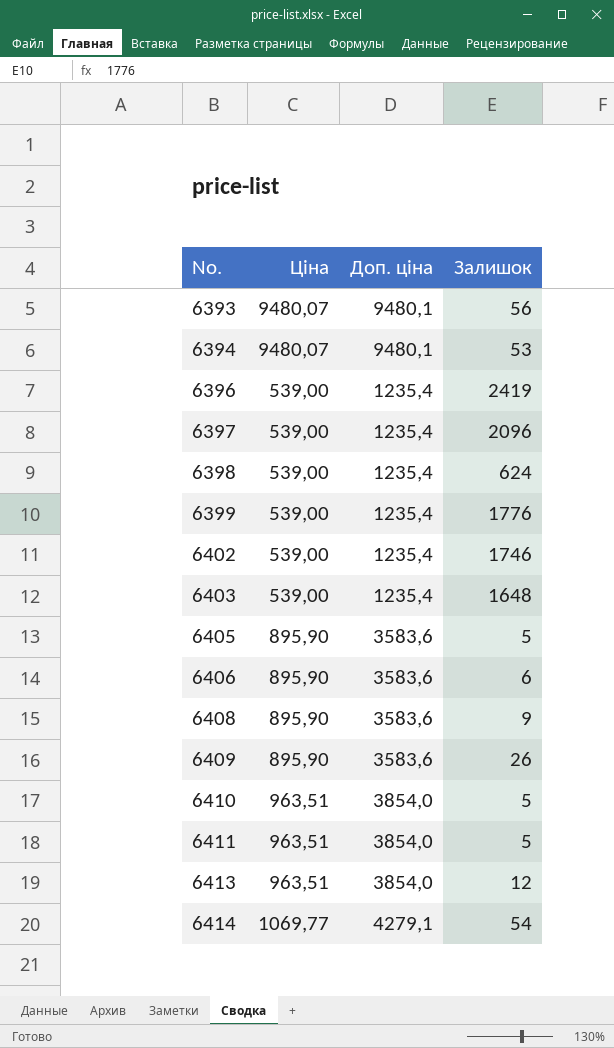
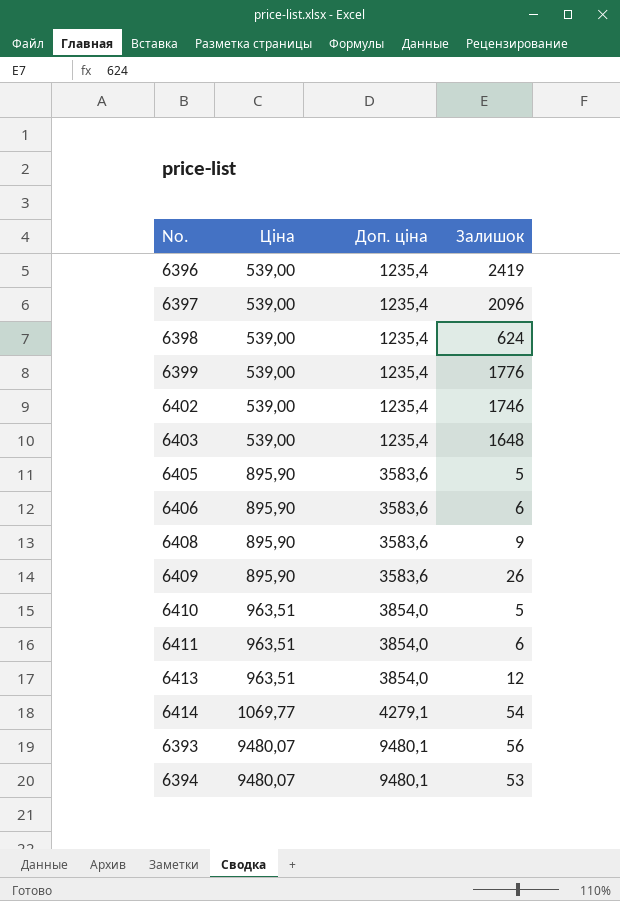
row order: No. ascending -> Ціна ascending
6411 | Залишок: 5 -> 6

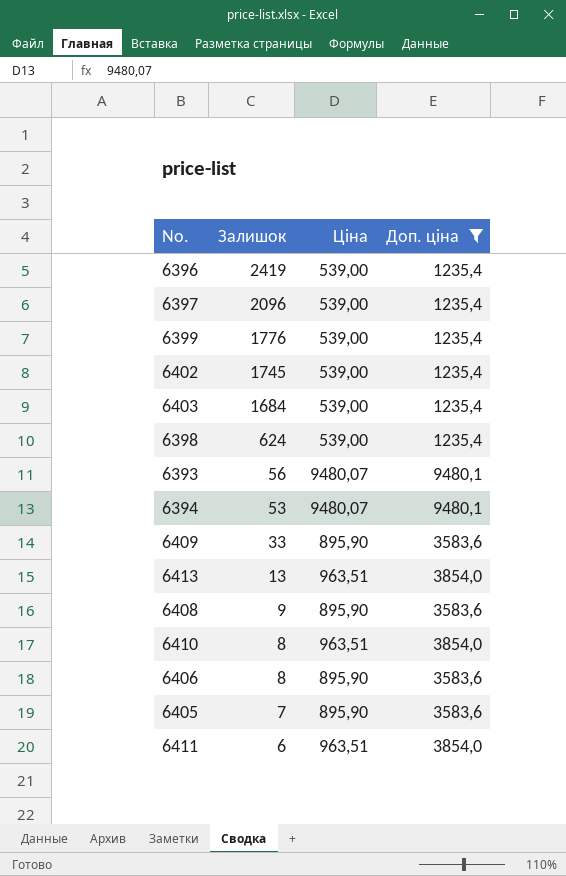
filter: none -> Доп. ціна != 4279,1
row order: Ціна ascending -> Залишок descending
column Залишок | position: 4 -> 2
6402 | Залишок: 1746 -> 1745
6403 | Залишок: 1648 -> 1684
6409 | Залишок: 26 -> 33
6413 | Залишок: 12 -> 13
6410 | Залишок: 5 -> 8
6406 | Залишок: 6 -> 8
6405 | Залишок: 5 -> 7

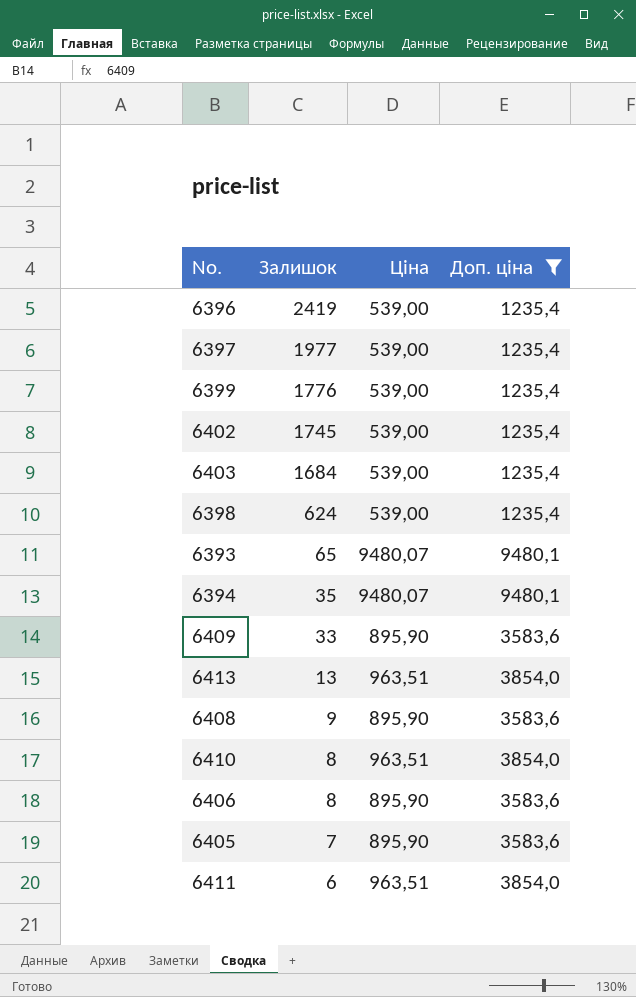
6397 | Залишок: 2096 -> 1977
6393 | Залишок: 56 -> 65
6394 | Залишок: 53 -> 35

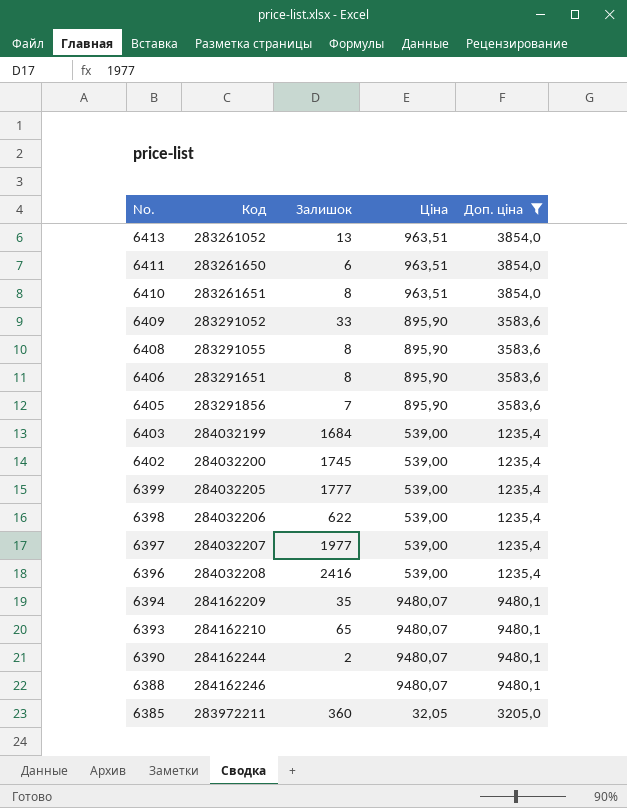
row order: Залишок descending -> No. descending
column Код | position: none -> 2
6408 | Залишок: 9 -> 8
6399 | Залишок: 1776 -> 1777
6398 | Залишок: 624 -> 622
6396 | Залишок: 2419 -> 2416
row 6390: none -> 284162244 | 2 | 9480,07 | 9480,1
row 6388: none -> 284162246 | none | 9480,07 | 9480,1
row 6385: none -> 283972211 | 360 | 32,05 | 3205,0

